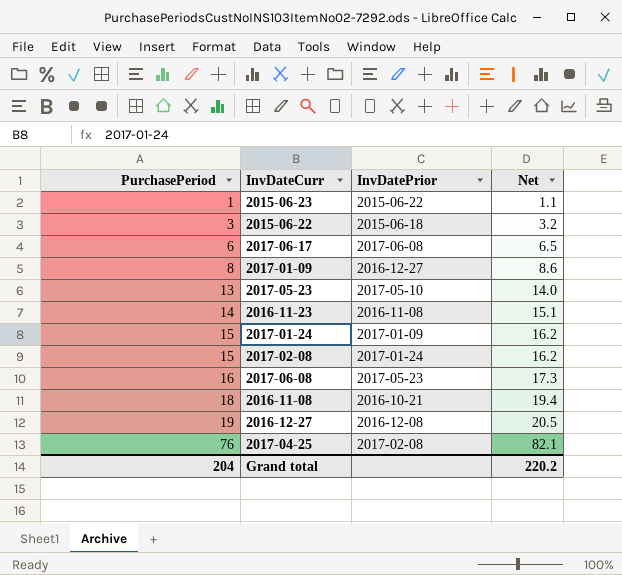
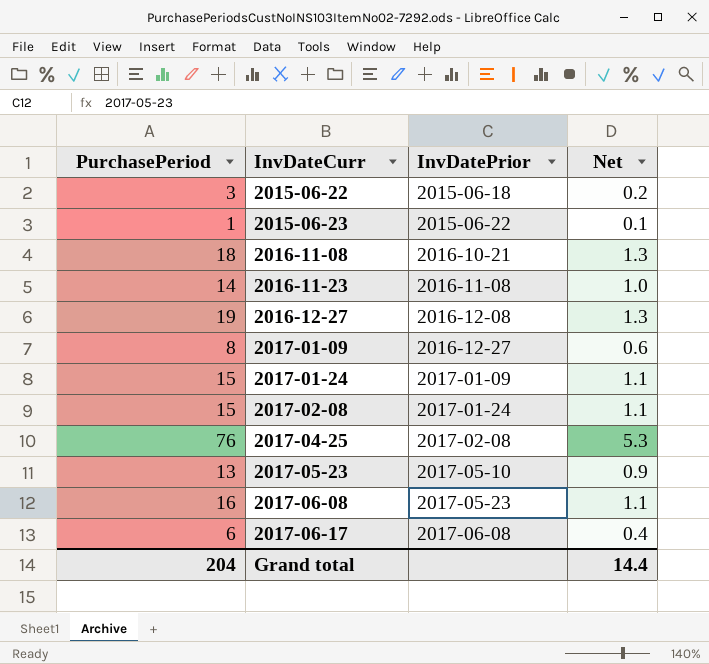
row order: PurchasePeriod ascending -> InvDateCurr ascending
column Net | formula: [PurchasePeriod] * 1.08 -> [PurchasePeriod] * 0.07
Grand total | Net: 220.2 -> 14.4

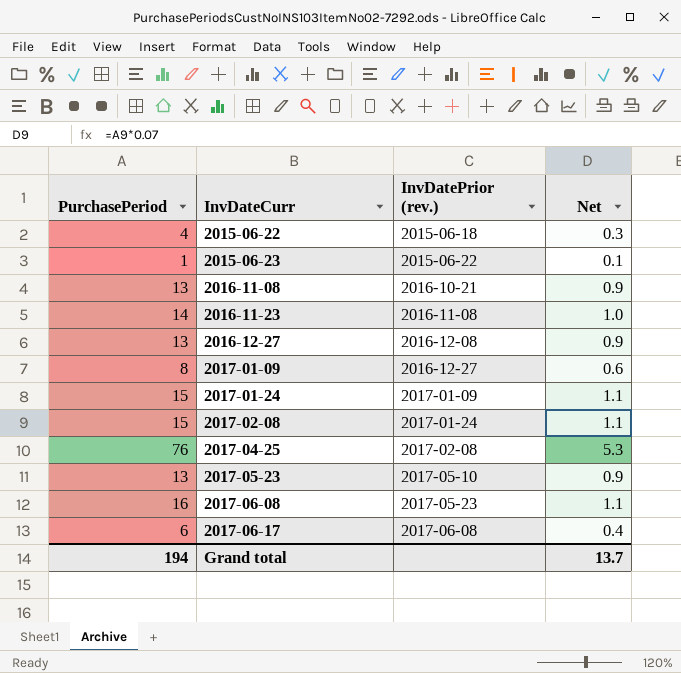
column name: InvDatePrior -> InvDatePrior (rev.)
2015-06-22 | PurchasePeriod: 3 -> 4
2015-06-22 | Net: 0.2 -> 0.3
2016-11-08 | PurchasePeriod: 18 -> 13
2016-11-08 | Net: 1.3 -> 0.9
2016-12-27 | PurchasePeriod: 19 -> 13
2016-12-27 | Net: 1.3 -> 0.9
Grand total | PurchasePeriod: 204 -> 194
Grand total | Net: 14.4 -> 13.7

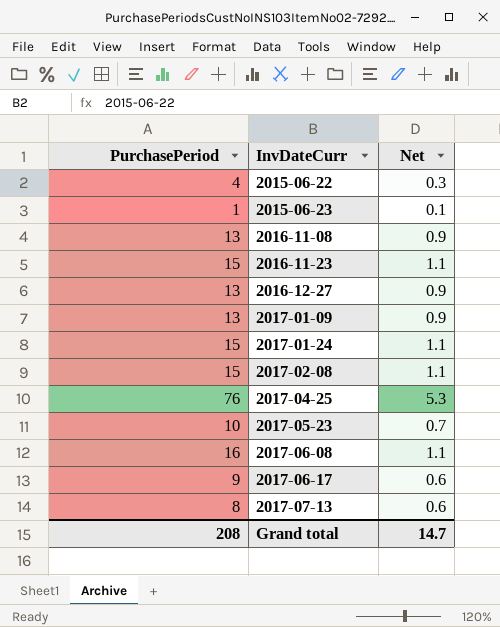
column InvDatePrior (rev.) | position: 3 -> none
2016-11-23 | PurchasePeriod: 14 -> 15
2016-11-23 | Net: 1.0 -> 1.1
2017-01-09 | PurchasePeriod: 8 -> 13
2017-01-09 | Net: 0.6 -> 0.9
2017-05-23 | PurchasePeriod: 13 -> 10
2017-05-23 | Net: 0.9 -> 0.7
2017-06-17 | PurchasePeriod: 6 -> 9
2017-06-17 | Net: 0.4 -> 0.6
row 2017-07-13: none -> 8 | 0.6
Grand total | PurchasePeriod: 194 -> 208
Grand total | Net: 13.7 -> 14.7

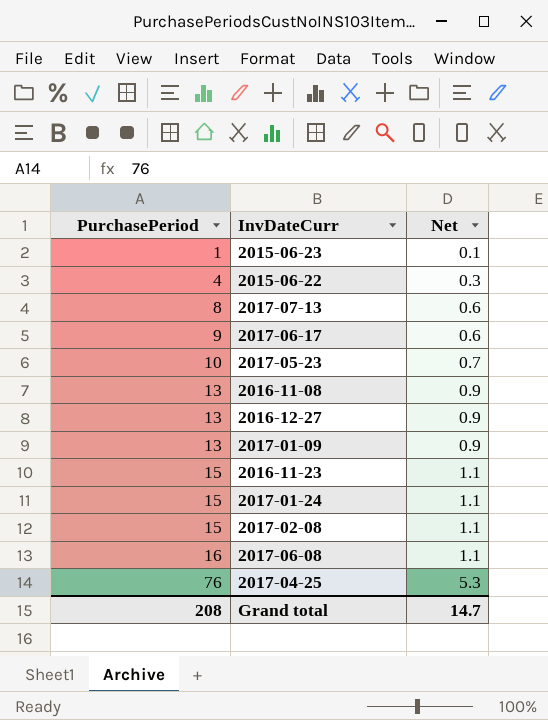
row order: InvDateCurr ascending -> PurchasePeriod ascending

